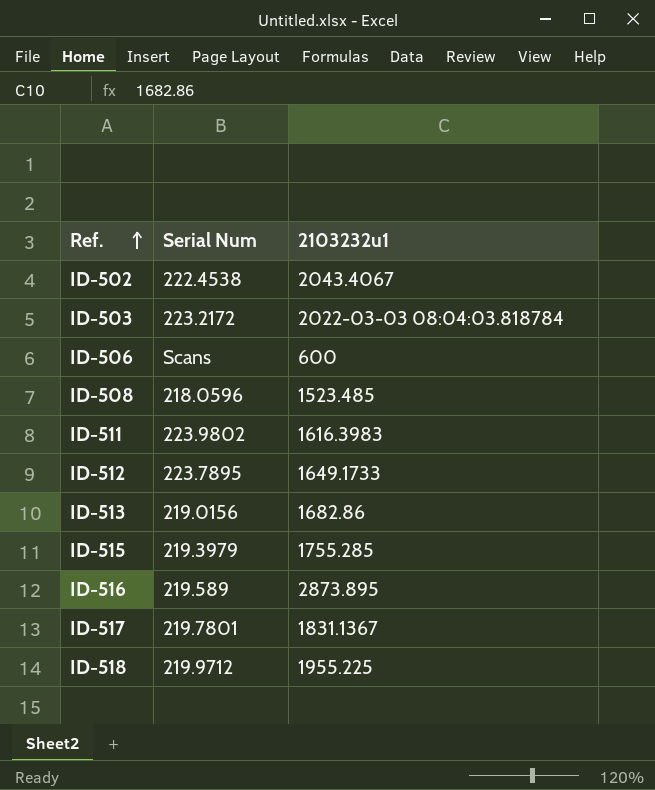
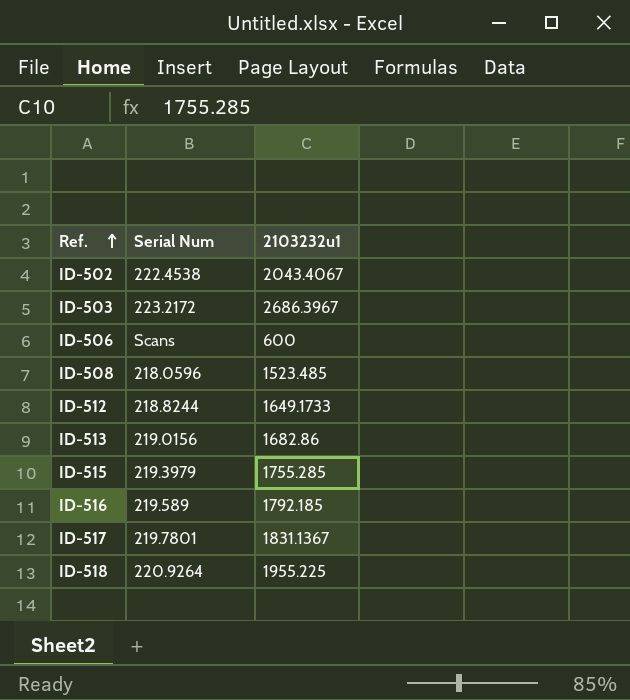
row ID-511: 223.9802 | 1616.3983 -> none
ID-503 | 2103232u1: 2022-03-03 08:04:03.818784 -> 2686.3967
ID-512 | Serial Num: 223.7895 -> 218.8244
ID-516 | 2103232u1: 2873.895 -> 1792.185
ID-518 | Serial Num: 219.9712 -> 220.9264

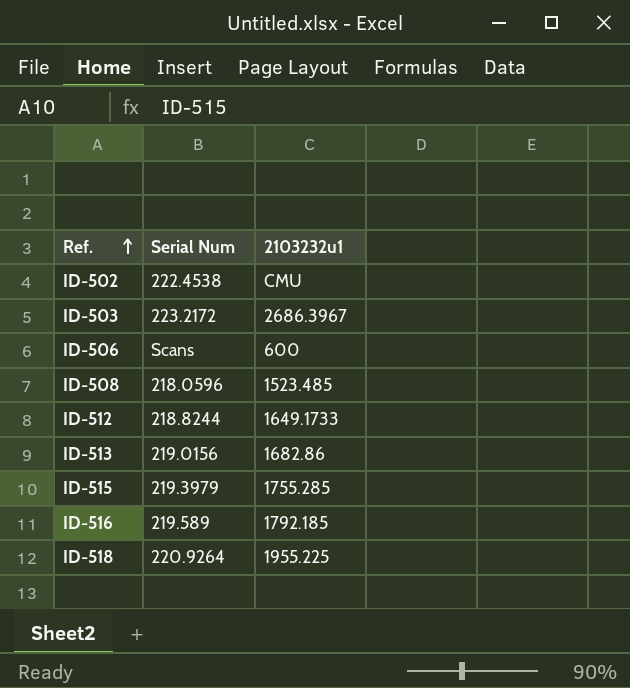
row ID-517: 219.7801 | 1831.1367 -> none
ID-502 | 2103232u1: 2043.4067 -> CMU

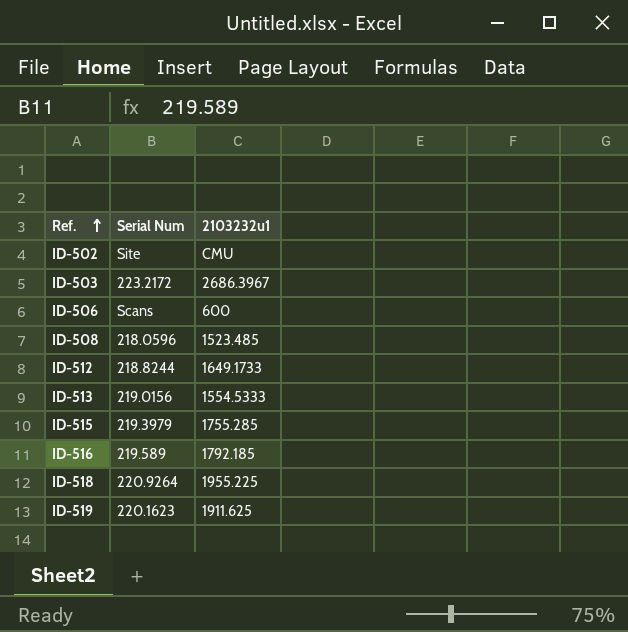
ID-502 | Serial Num: 222.4538 -> Site
ID-513 | 2103232u1: 1682.86 -> 1554.5333
row ID-519: none -> 220.1623 | 1911.625

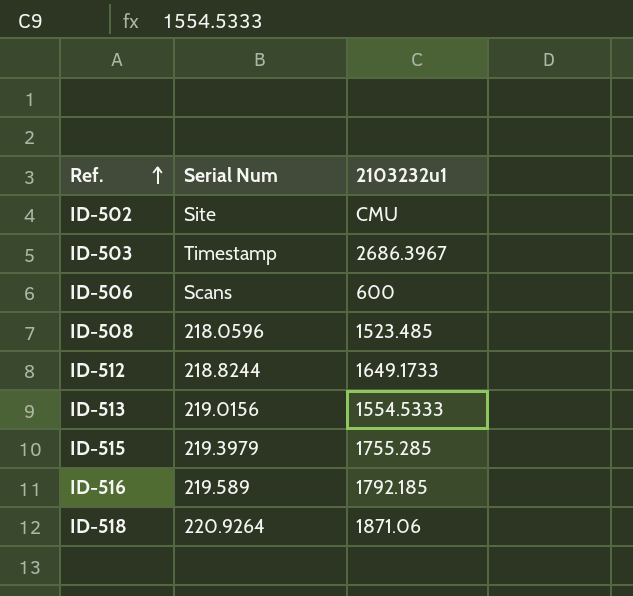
row ID-519: 220.1623 | 1911.625 -> none
ID-503 | Serial Num: 223.2172 -> Timestamp
ID-518 | 2103232u1: 1955.225 -> 1871.06

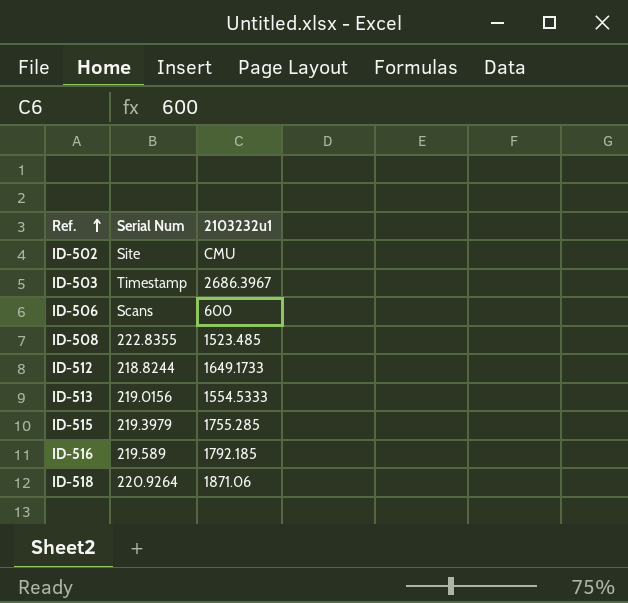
ID-508 | Serial Num: 218.0596 -> 222.8355

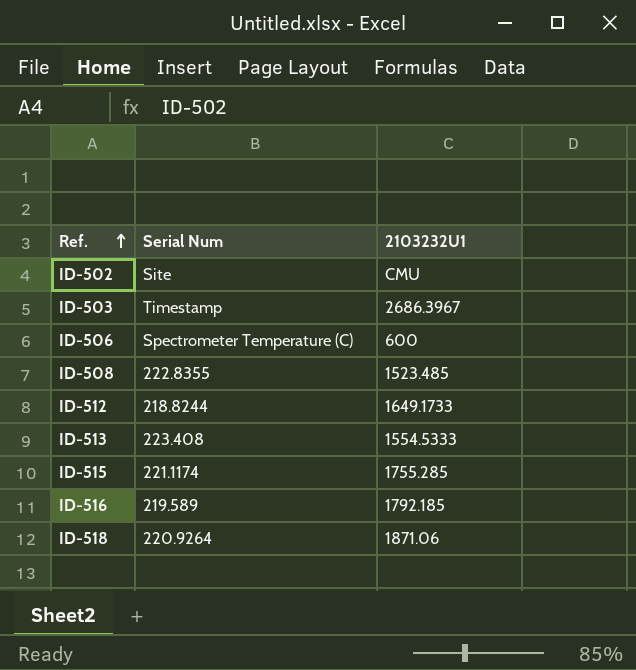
column name: 2103232u1 -> 2103232U1
ID-506 | Serial Num: Scans -> Spectrometer Temperature (C)
ID-513 | Serial Num: 219.0156 -> 223.408
ID-515 | Serial Num: 219.3979 -> 221.1174

